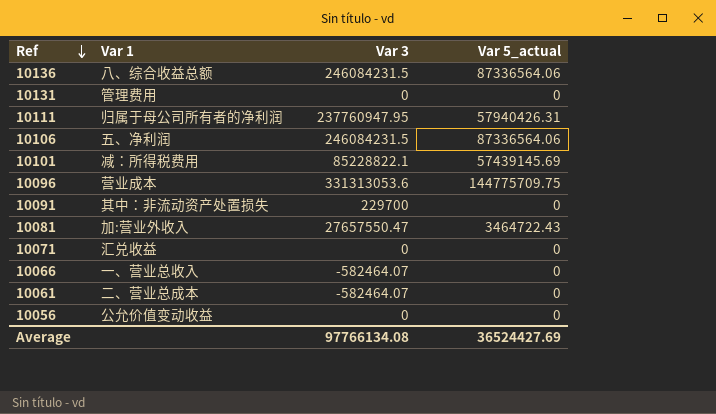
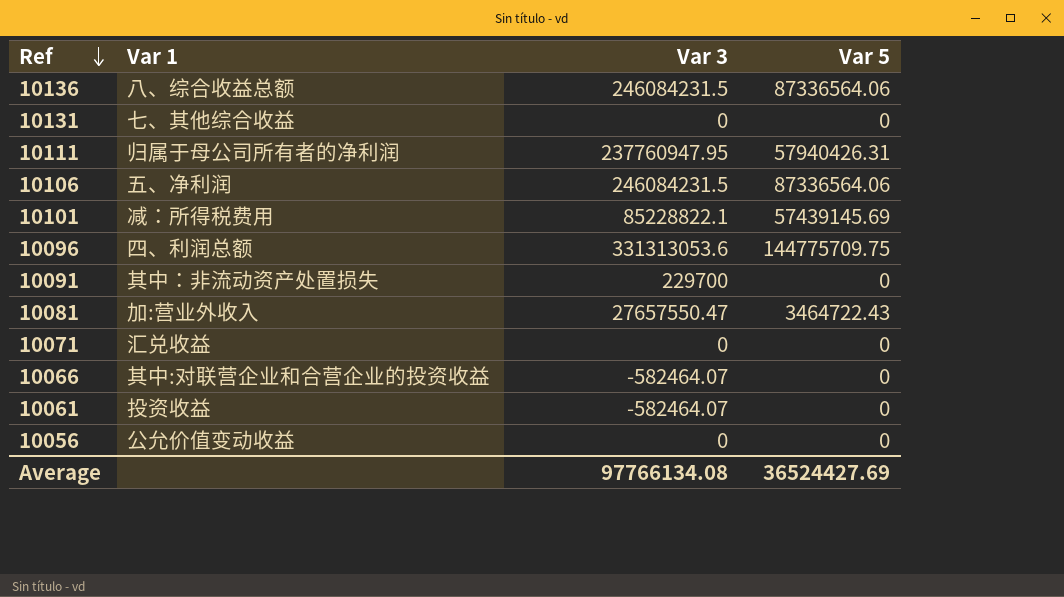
column name: Var 5_actual -> Var 5
10131 | Var 1: 管理费用 -> 七、其他综合收益
10096 | Var 1: 营业成本 -> 四、利润总额
10066 | Var 1: 一、营业总收入 -> 其中:对联营企业和合营企业的投资收益
10061 | Var 1: 二、营业总成本 -> 投资收益

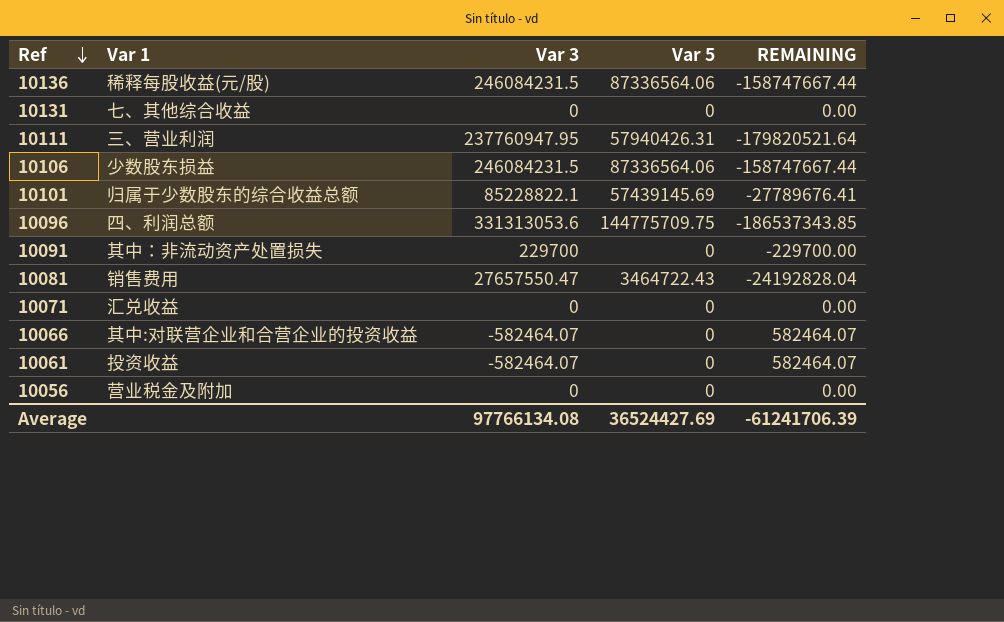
column REMAINING | formula: none -> [Var 5] - [Var 3]
10136 | Var 1: 八、综合收益总额 -> 稀释每股收益(元/股)
10111 | Var 1: 归属于母公司所有者的净利润 -> 三、营业利润
10106 | Var 1: 五、净利润 -> 少数股东损益
10101 | Var 1: 减：所得税费用 -> 归属于少数股东的综合收益总额
10081 | Var 1: 加:营业外收入 -> 销售费用
10056 | Var 1: 公允价值变动收益 -> 营业税金及附加

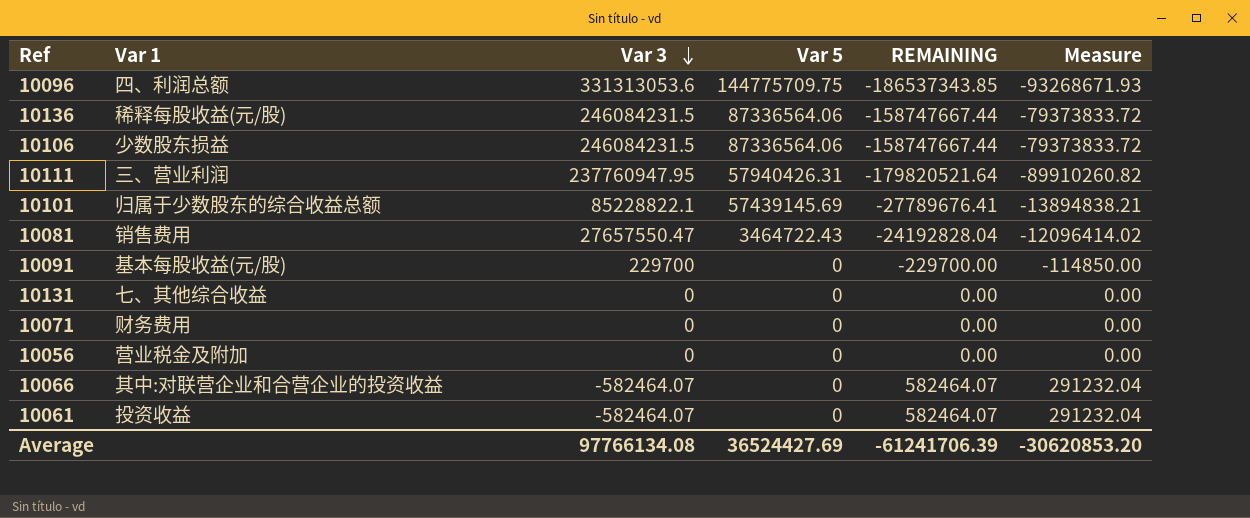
row order: Ref descending -> Var 3 descending
column Measure | formula: none -> [REMAINING] * 0.5
10091 | Var 1: 其中：非流动资产处置损失 -> 基本每股收益(元/股)
10071 | Var 1: 汇兑收益 -> 财务费用

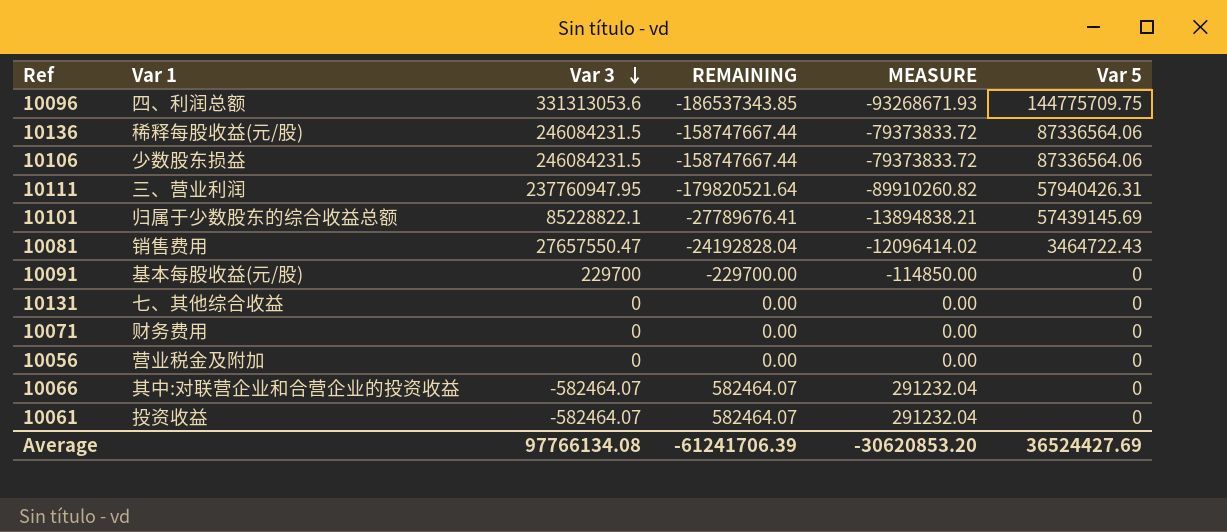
column name: Measure -> MEASURE
column Var 5 | position: 4 -> 6

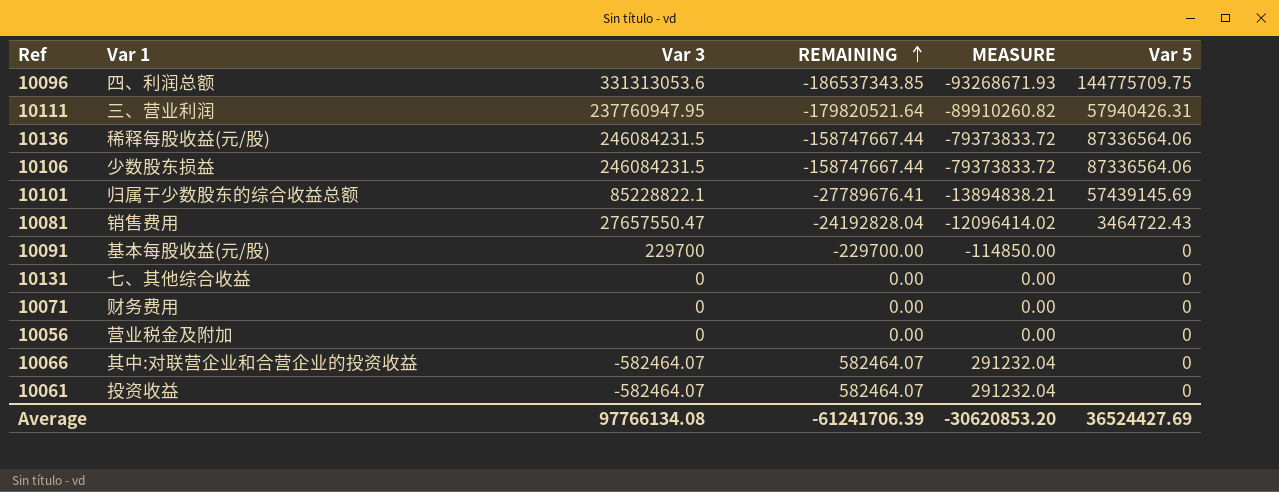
row order: Var 3 descending -> REMAINING ascending

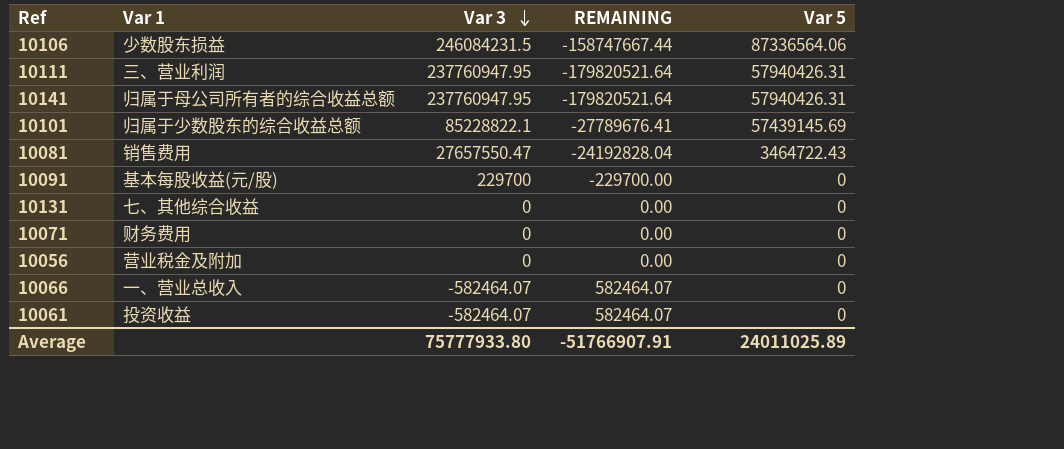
row order: REMAINING ascending -> Var 3 descending
column MEASURE | formula: [REMAINING] * 0.5 -> none
row 10096: 四、利润总额 | 331313053.6 | -186537343.85 | -93268671.93 | 144775709.75 -> none
row 10136: 稀释每股收益(元/股) | 246084231.5 | -158747667.44 | -79373833.72 | 87336564.06 -> none
row 10141: none -> 归属于母公司所有者的综合收益总额 | 237760947.95 | -179820521.64 | 57940426.31
10066 | Var 1: 其中:对联营企业和合营企业的投资收益 -> 一、营业总收入
Average | Var 3: 97766134.08 -> 75777933.80
Average | REMAINING: -61241706.39 -> -51766907.91
Average | Var 5: 36524427.69 -> 24011025.89

